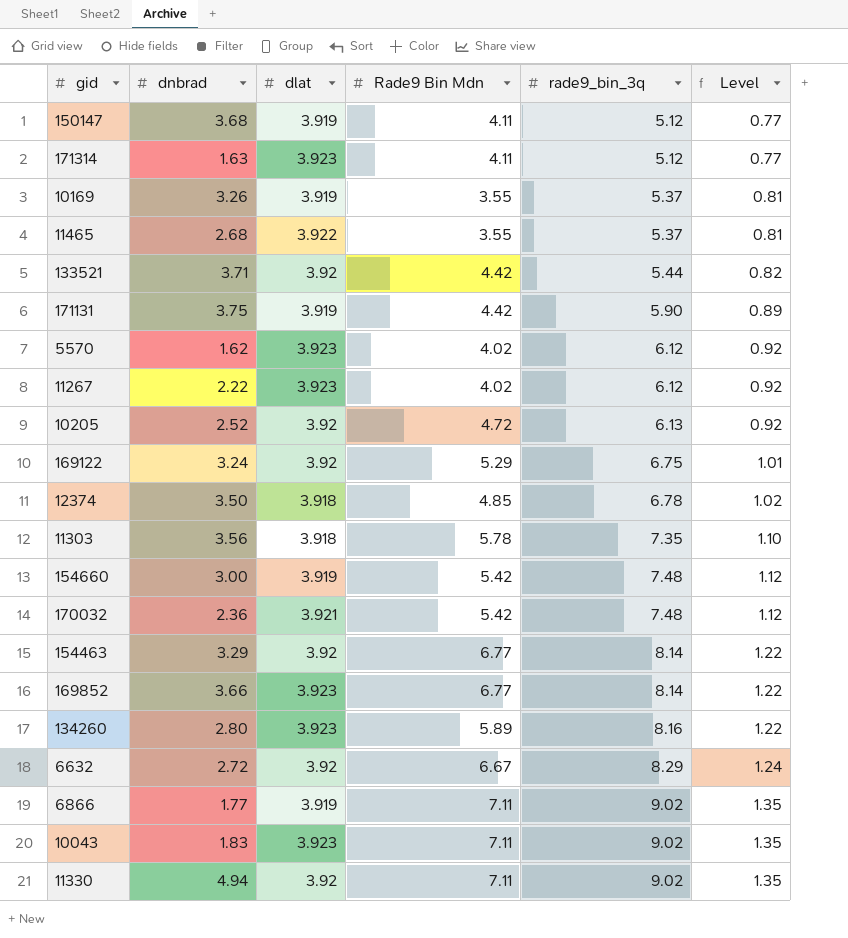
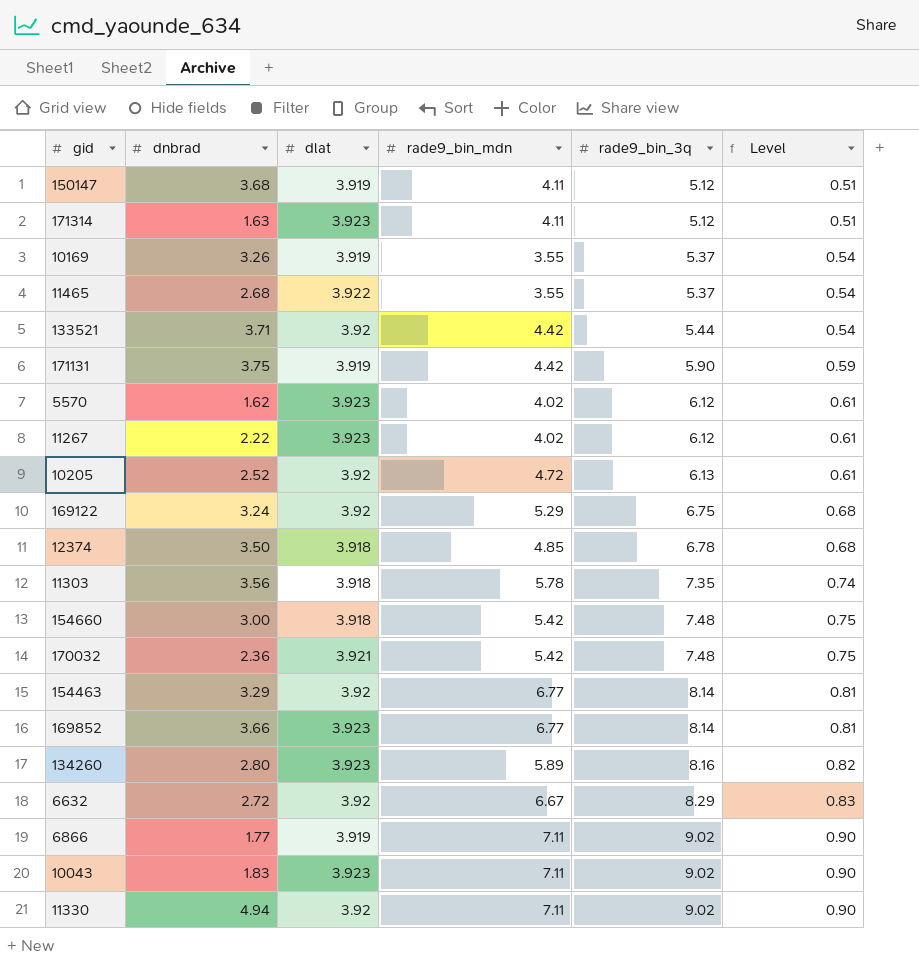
column name: Rade9 Bin Mdn -> rade9_bin_mdn
column Level | formula: [rade9_bin_3q] * 0.15 -> [rade9_bin_3q] * 0.1
154660 | dlat: 3.919 -> 3.918

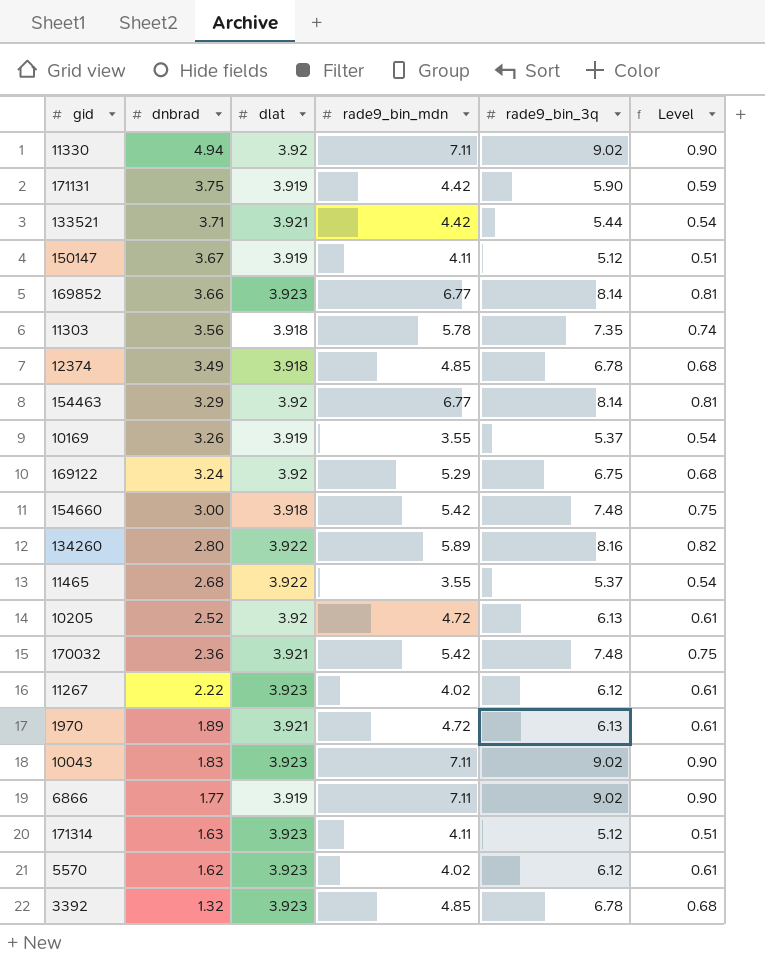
row order: rade9_bin_3q ascending -> dnbrad descending
row 6632: 2.72 | 3.92 | 6.67 | 8.29 | 0.83 -> none
133521 | dlat: 3.92 -> 3.921
150147 | dnbrad: 3.68 -> 3.67
12374 | dnbrad: 3.50 -> 3.49
134260 | dlat: 3.923 -> 3.922
row 1970: none -> 1.89 | 3.921 | 4.72 | 6.13 | 0.61
row 3392: none -> 1.32 | 3.923 | 4.85 | 6.78 | 0.68

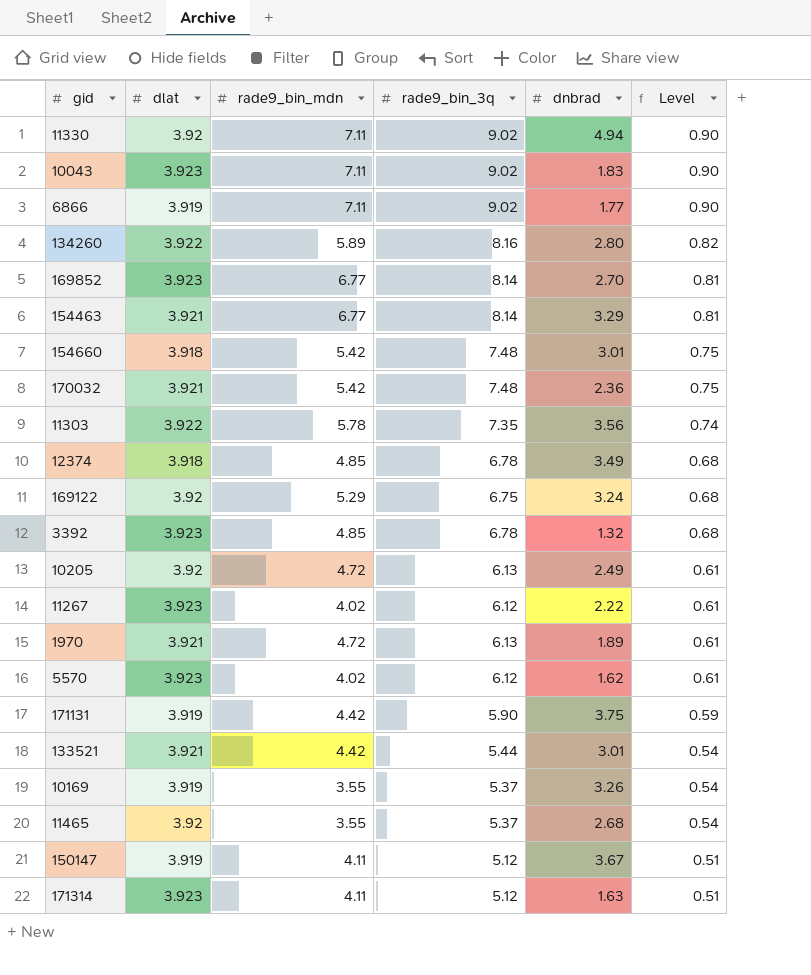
row order: dnbrad descending -> Level descending
column dnbrad | position: 2 -> 5
169852 | dnbrad: 3.66 -> 2.70
154463 | dlat: 3.92 -> 3.921
154660 | dnbrad: 3.00 -> 3.01
11303 | dlat: 3.918 -> 3.922
10205 | dnbrad: 2.52 -> 2.49
133521 | dnbrad: 3.71 -> 3.01
11465 | dlat: 3.922 -> 3.92

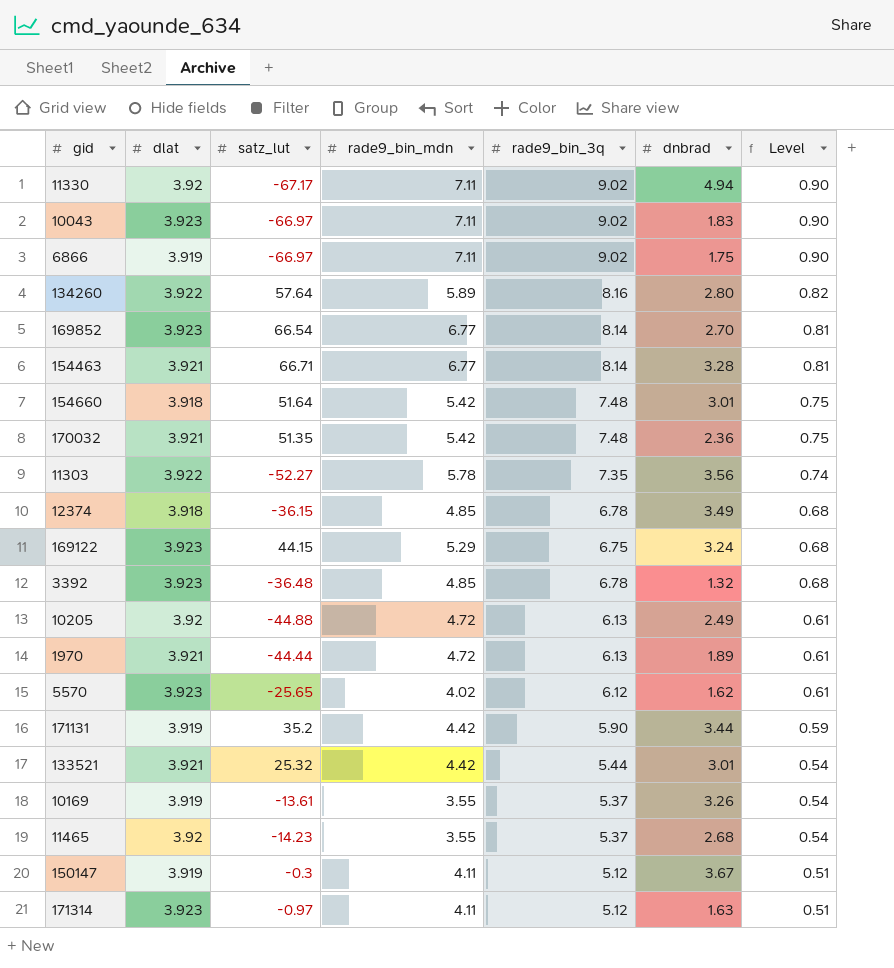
column satz_lut | position: none -> 3
row 11267: 3.923 | 4.02 | 6.12 | 2.22 | 0.61 -> none
6866 | dnbrad: 1.77 -> 1.75
154463 | dnbrad: 3.29 -> 3.28
169122 | dlat: 3.92 -> 3.923
171131 | dnbrad: 3.75 -> 3.44

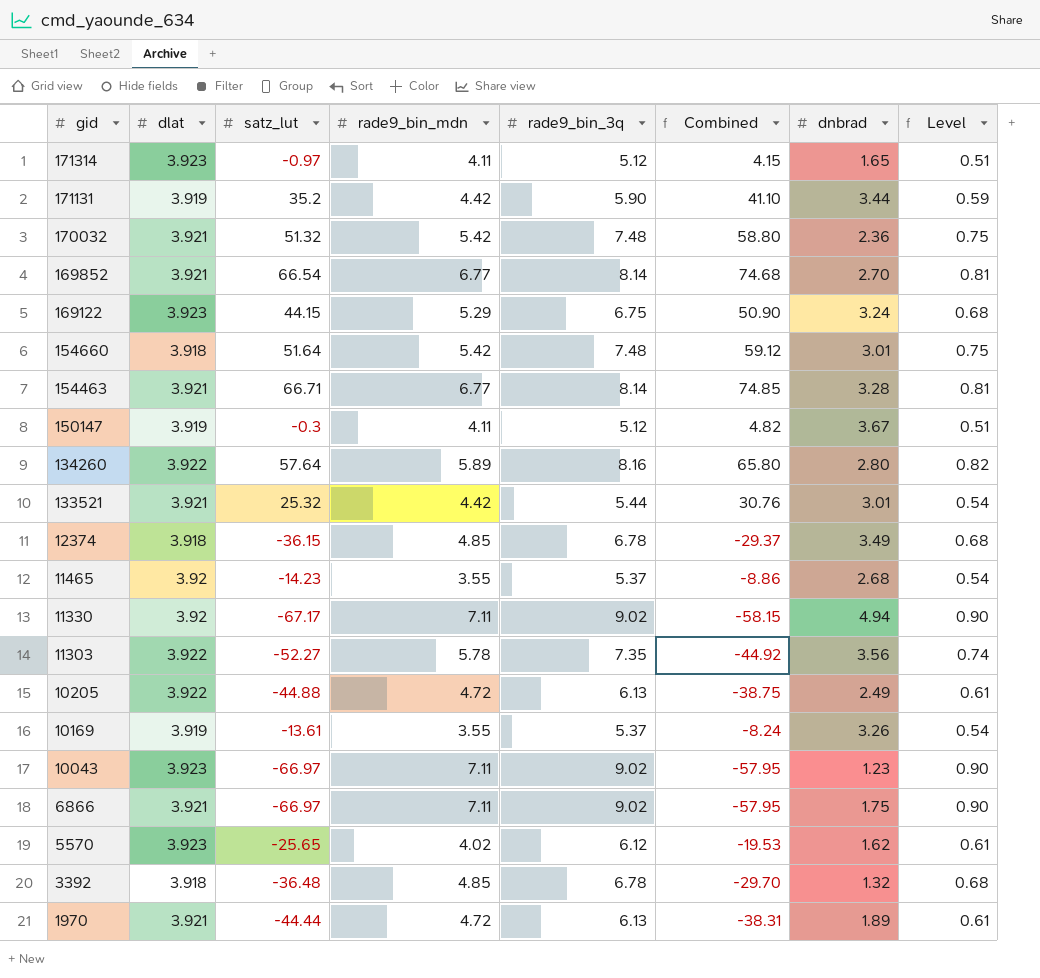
row order: Level descending -> gid descending
column Combined | formula: none -> [satz_lut] + [rade9_bin_3q]
171314 | dnbrad: 1.63 -> 1.65
170032 | satz_lut: 51.35 -> 51.32
169852 | dlat: 3.923 -> 3.921
10205 | dlat: 3.92 -> 3.922
10043 | dnbrad: 1.83 -> 1.23
6866 | dlat: 3.919 -> 3.921
3392 | dlat: 3.923 -> 3.918

